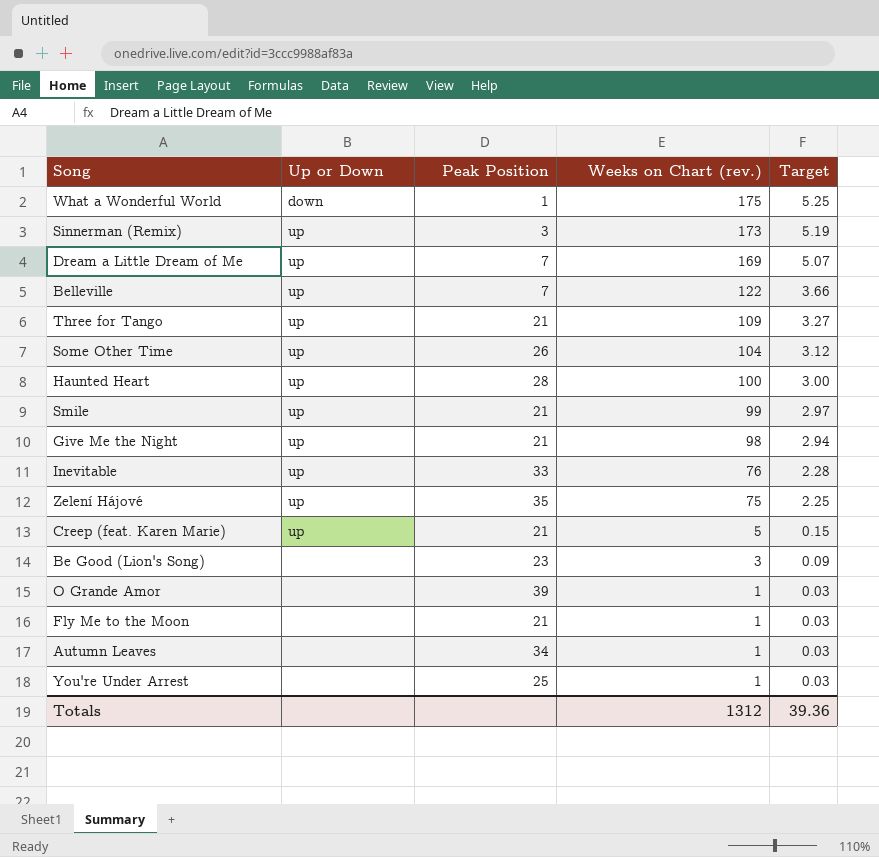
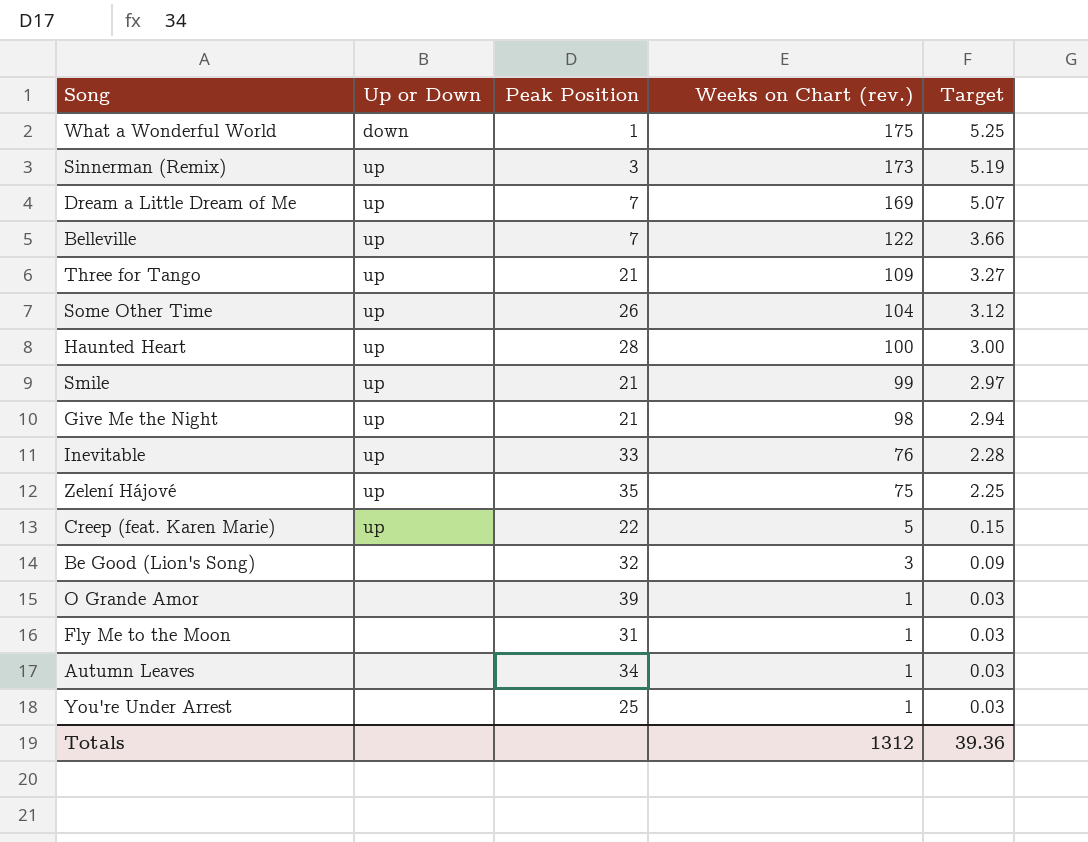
Creep (feat. Karen Marie) | Peak Position: 21 -> 22
Be Good (Lion's Song) | Peak Position: 23 -> 32
Fly Me to the Moon | Peak Position: 21 -> 31

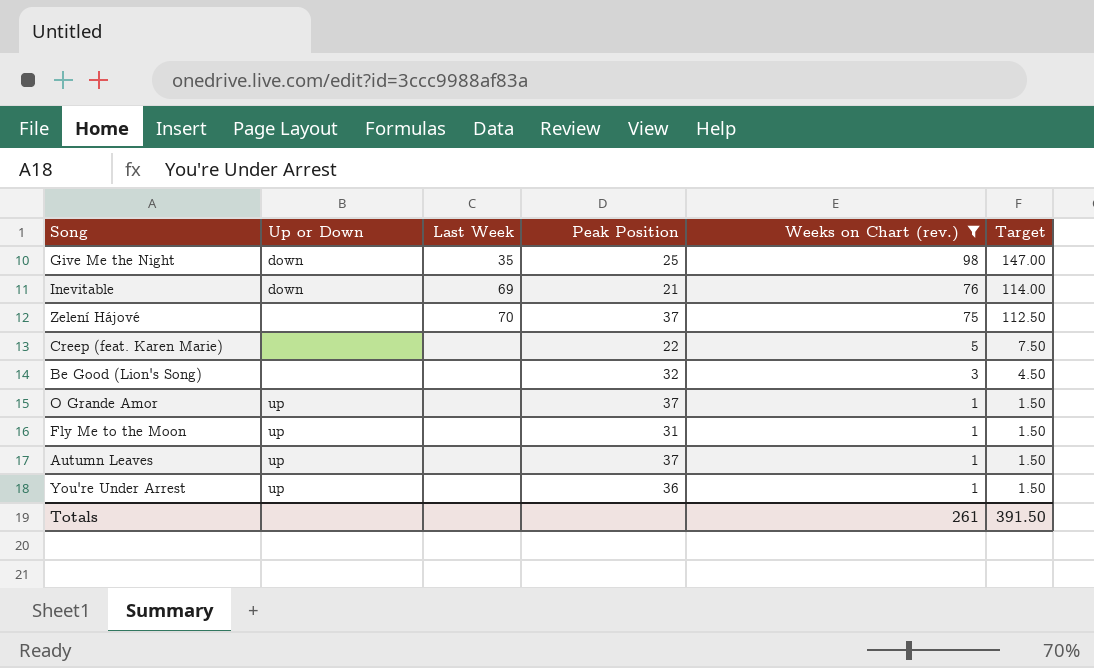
filter: none -> Weeks on Chart (rev.) <= 98
column Last Week | position: none -> 3
column Target | formula: [Weeks on Chart (rev.)] * 0.03 -> [Weeks on Chart (rev.)] * 1.5
Give Me the Night | Up or Down: up -> down
Give Me the Night | Peak Position: 21 -> 25
Inevitable | Up or Down: up -> down
Inevitable | Peak Position: 33 -> 21
Zelení Hájové | Up or Down: up -> none
Zelení Hájové | Peak Position: 35 -> 37
Creep (feat. Karen Marie) | Up or Down: up -> none
O Grande Amor | Up or Down: none -> up
O Grande Amor | Peak Position: 39 -> 37
Fly Me to the Moon | Up or Down: none -> up
Autumn Leaves | Up or Down: none -> up
Autumn Leaves | Peak Position: 34 -> 37
You're Under Arrest | Up or Down: none -> up
You're Under Arrest | Peak Position: 25 -> 36
Totals | Weeks on Chart (rev.): 1312 -> 261
Totals | Target: 39.36 -> 391.50

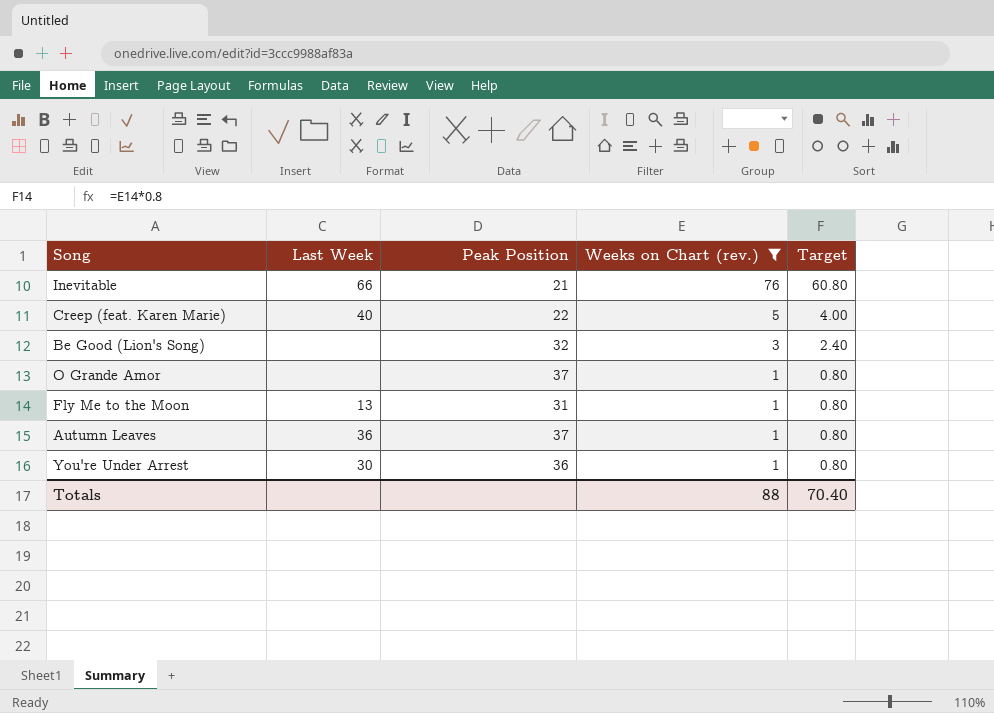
column Up or Down | position: 2 -> none
column Target | formula: [Weeks on Chart (rev.)] * 1.5 -> [Weeks on Chart (rev.)] * 0.8
row Give Me the Night: down | 35 | 25 | 98 | 147.00 -> none
row Zelení Hájové: none | 70 | 37 | 75 | 112.50 -> none
Inevitable | Last Week: 69 -> 66
Creep (feat. Karen Marie) | Last Week: none -> 40
Fly Me to the Moon | Last Week: none -> 13
Autumn Leaves | Last Week: none -> 36
You're Under Arrest | Last Week: none -> 30
Totals | Weeks on Chart (rev.): 261 -> 88
Totals | Target: 391.50 -> 70.40

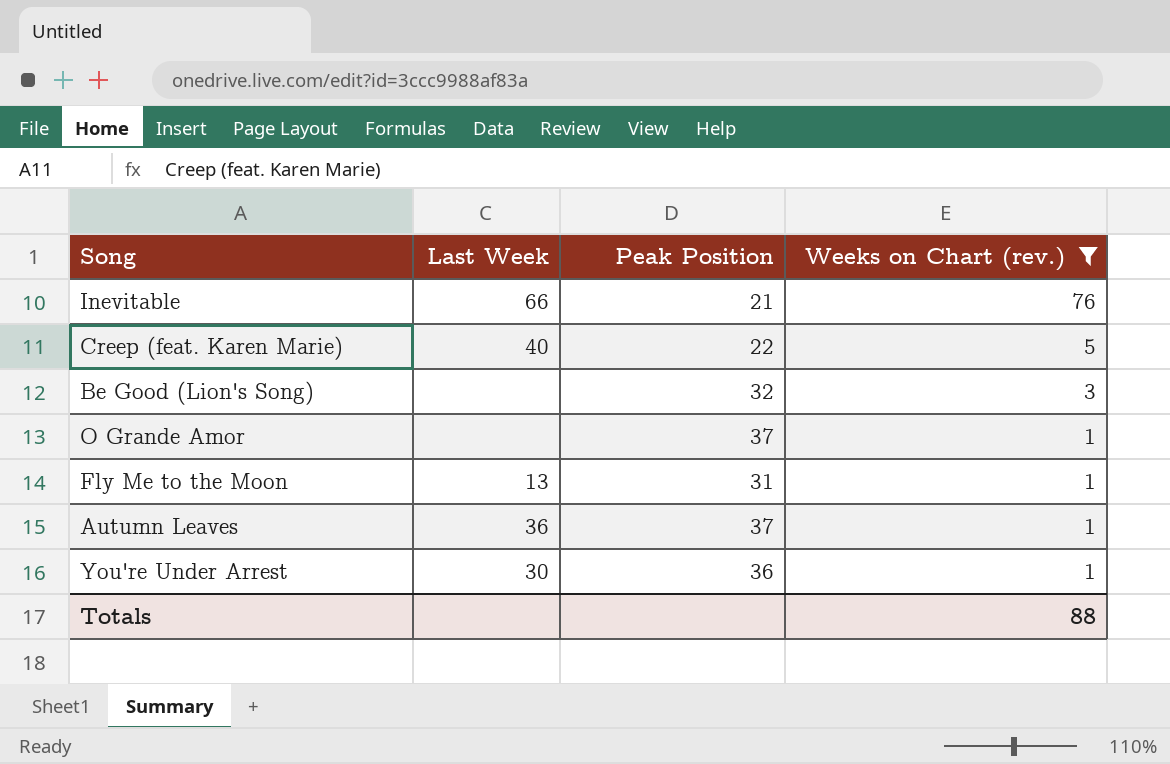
column Target | formula: [Weeks on Chart (rev.)] * 0.8 -> none

